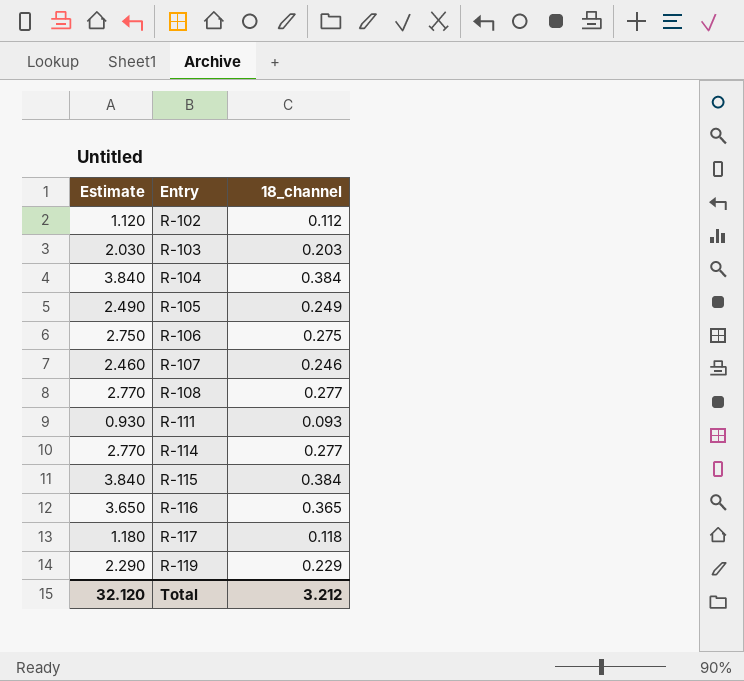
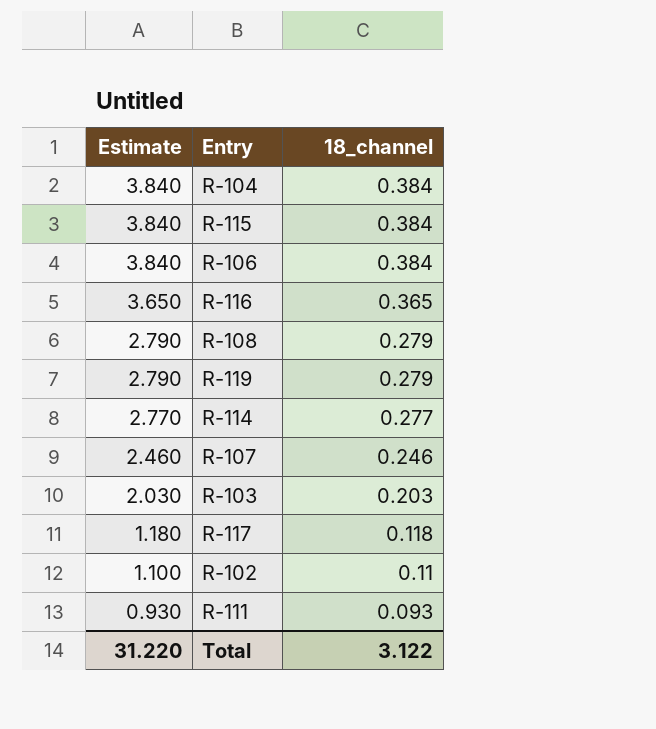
row order: Entry ascending -> Estimate descending
row R-105: 2.490 | 0.249 -> none
R-106 | Estimate: 2.750 -> 3.840
R-106 | 18_channel: 0.275 -> 0.384
R-108 | Estimate: 2.770 -> 2.790
R-108 | 18_channel: 0.277 -> 0.279
R-119 | Estimate: 2.290 -> 2.790
R-119 | 18_channel: 0.229 -> 0.279
R-102 | Estimate: 1.120 -> 1.100
R-102 | 18_channel: 0.112 -> 0.11
Total | Estimate: 32.120 -> 31.220
Total | 18_channel: 3.212 -> 3.122

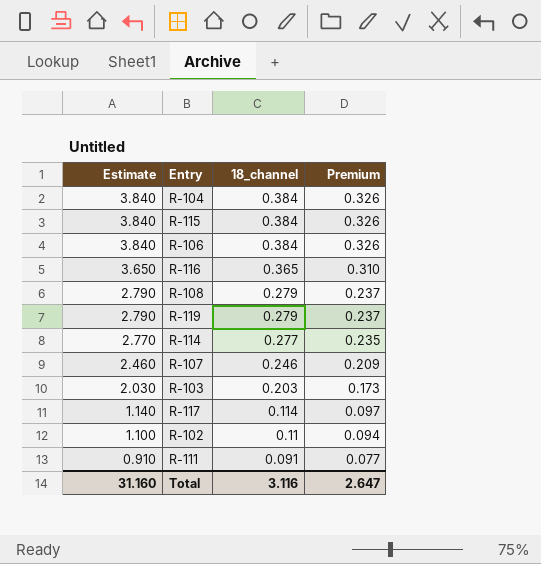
column Premium | formula: none -> [18_channel] * 0.85
R-117 | Estimate: 1.180 -> 1.140
R-117 | 18_channel: 0.118 -> 0.114
R-111 | Estimate: 0.930 -> 0.910
R-111 | 18_channel: 0.093 -> 0.091
Total | Estimate: 31.220 -> 31.160
Total | 18_channel: 3.122 -> 3.116

